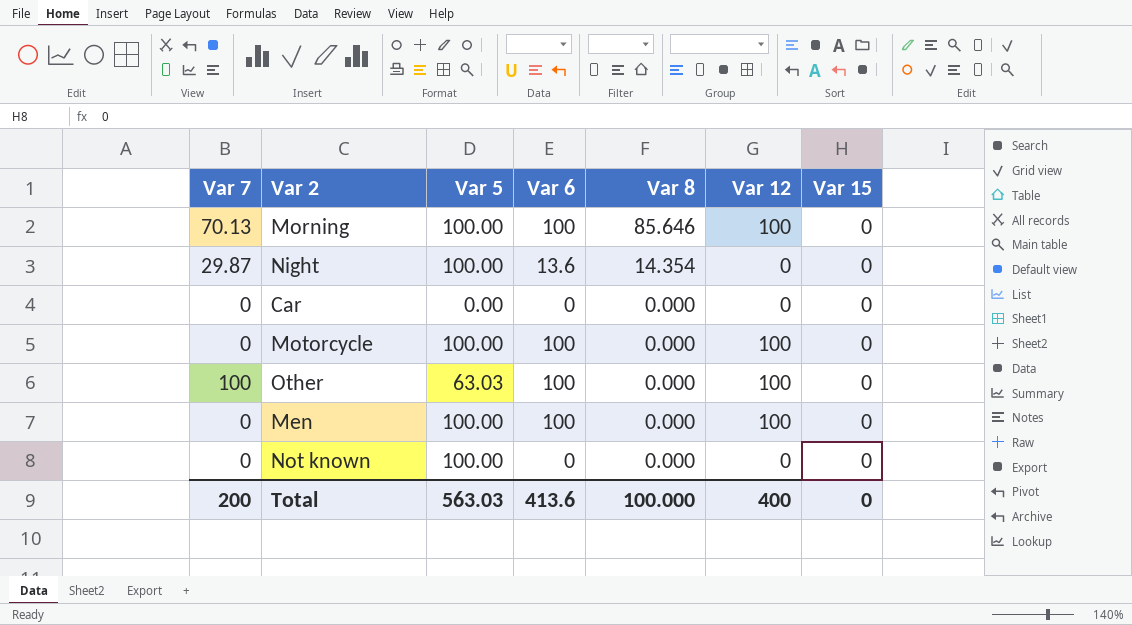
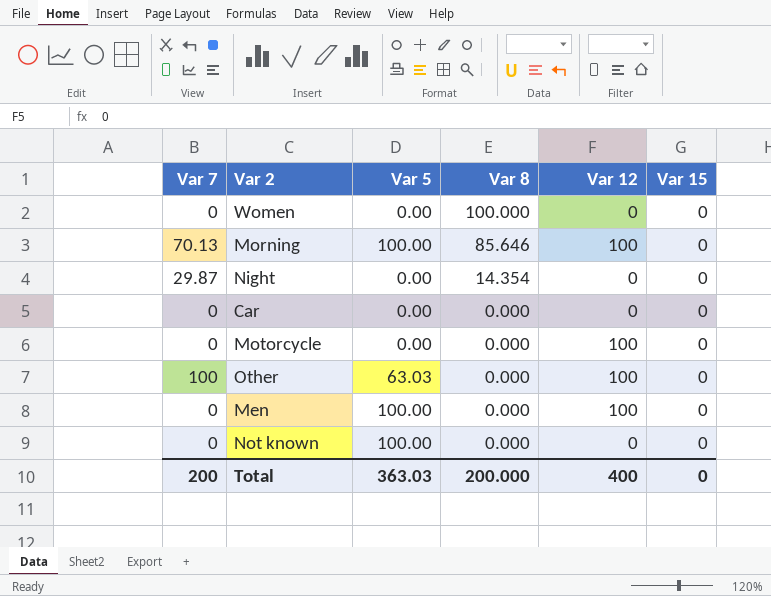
column Var 6 | position: 4 -> none
row Women: none -> 0 | 0.00 | 100.000 | 0 | 0
Night | Var 5: 100.00 -> 0.00
Motorcycle | Var 5: 100.00 -> 0.00
Total | Var 5: 563.03 -> 363.03
Total | Var 8: 100.000 -> 200.000

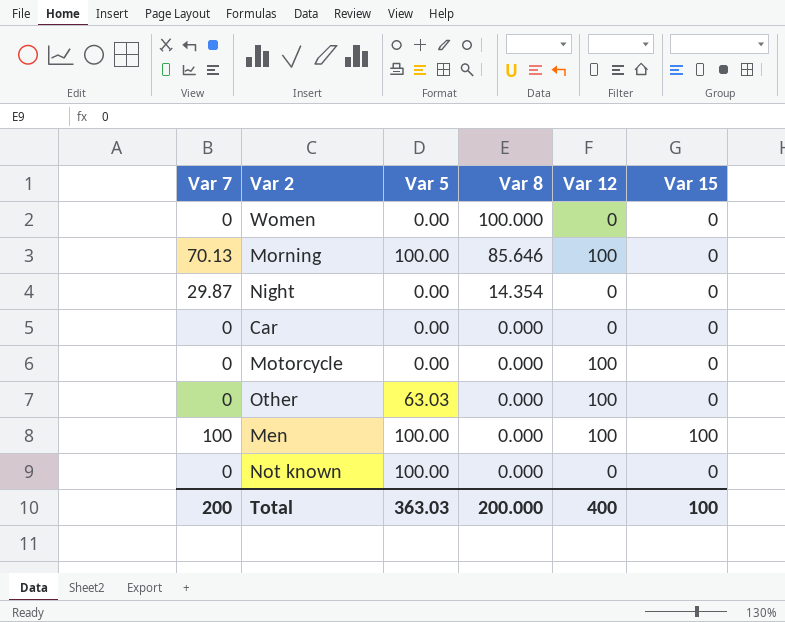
Other | Var 7: 100 -> 0
Men | Var 7: 0 -> 100
Men | Var 15: 0 -> 100
Total | Var 15: 0 -> 100

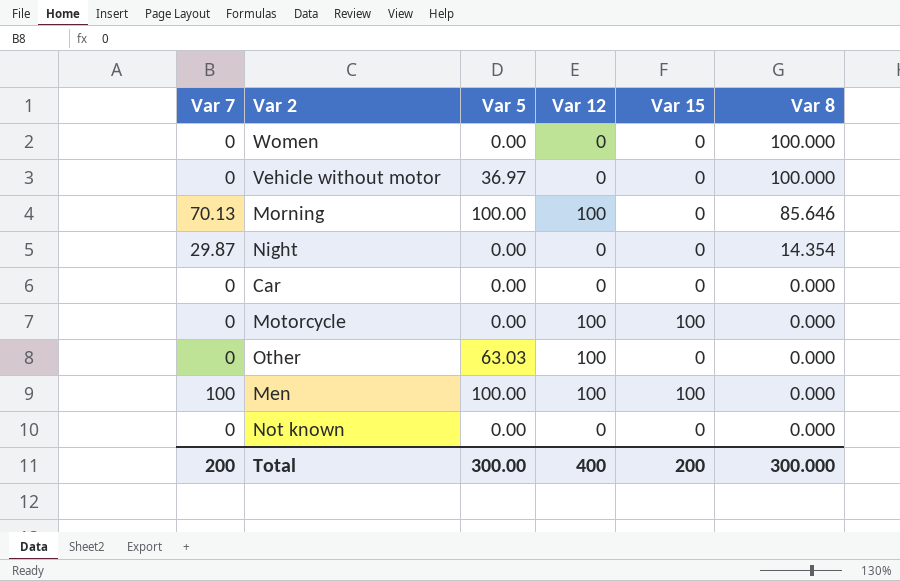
column Var 8 | position: 4 -> 6
row Vehicle without motor: none -> 0 | 36.97 | 0 | 0 | 100.000
Motorcycle | Var 15: 0 -> 100
Not known | Var 5: 100.00 -> 0.00
Total | Var 5: 363.03 -> 300.00
Total | Var 15: 100 -> 200
Total | Var 8: 200.000 -> 300.000

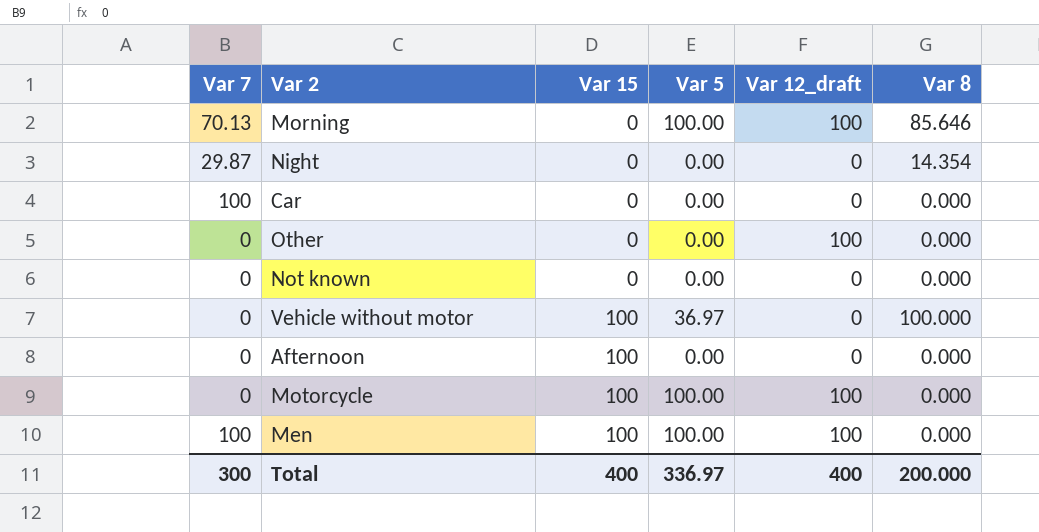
row order: Var 8 descending -> Var 15 ascending
column Var 15 | position: 5 -> 3
column name: Var 12 -> Var 12_draft
row Women: 0 | 0.00 | 0 | 0 | 100.000 -> none
Car | Var 7: 0 -> 100
Other | Var 5: 63.03 -> 0.00
Vehicle without motor | Var 15: 0 -> 100
row Afternoon: none -> 0 | 100 | 0.00 | 0 | 0.000
Motorcycle | Var 5: 0.00 -> 100.00
Total | Var 7: 200 -> 300
Total | Var 15: 200 -> 400
Total | Var 5: 300.00 -> 336.97
Total | Var 8: 300.000 -> 200.000

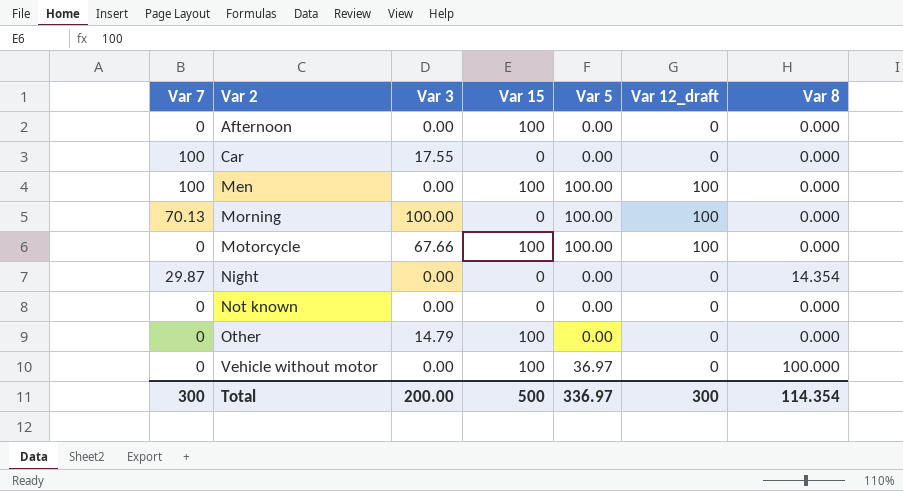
row order: Var 15 ascending -> Var 2 ascending
column Var 3 | position: none -> 3
Morning | Var 8: 85.646 -> 0.000
Other | Var 15: 0 -> 100
Other | Var 12_draft: 100 -> 0
Total | Var 15: 400 -> 500
Total | Var 12_draft: 400 -> 300
Total | Var 8: 200.000 -> 114.354

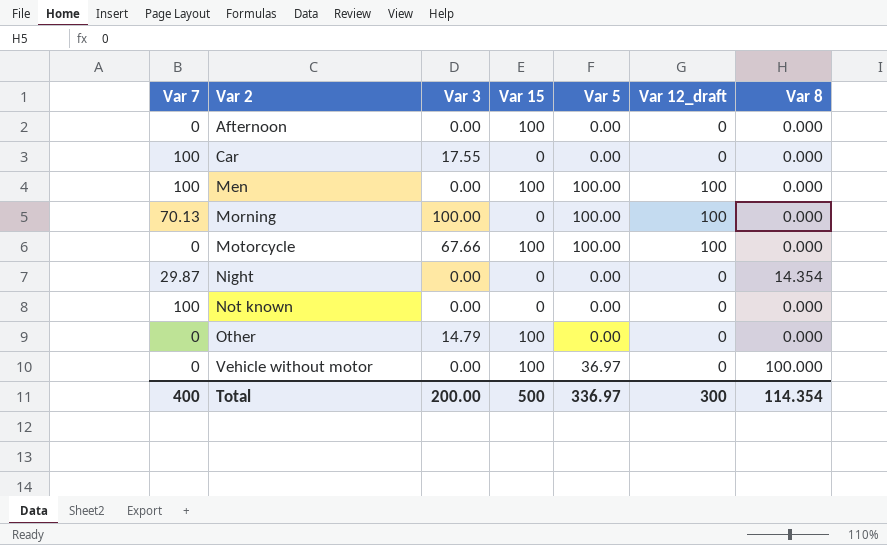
Not known | Var 7: 0 -> 100
Total | Var 7: 300 -> 400

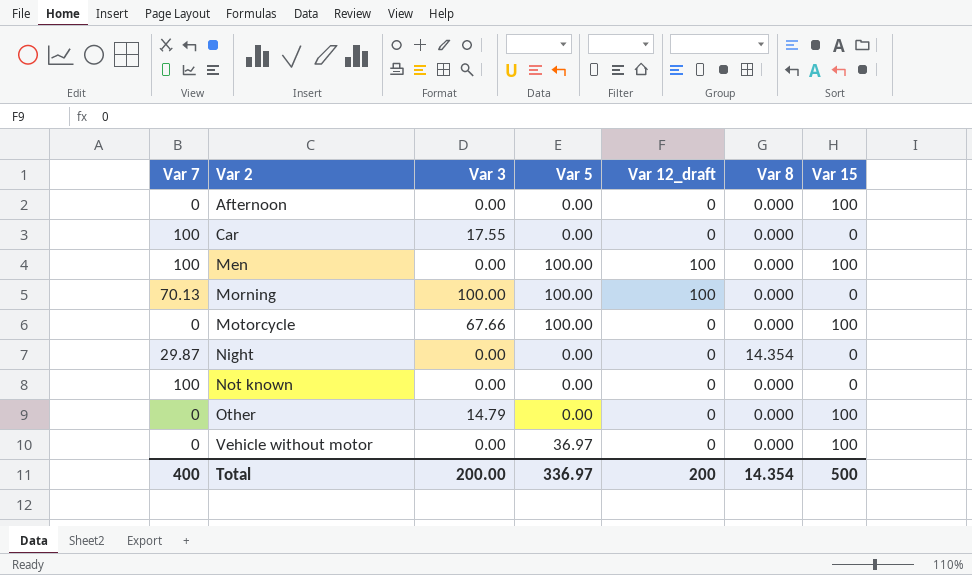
column Var 15 | position: 4 -> 7
Motorcycle | Var 12_draft: 100 -> 0
Vehicle without motor | Var 8: 100.000 -> 0.000
Total | Var 12_draft: 300 -> 200
Total | Var 8: 114.354 -> 14.354

